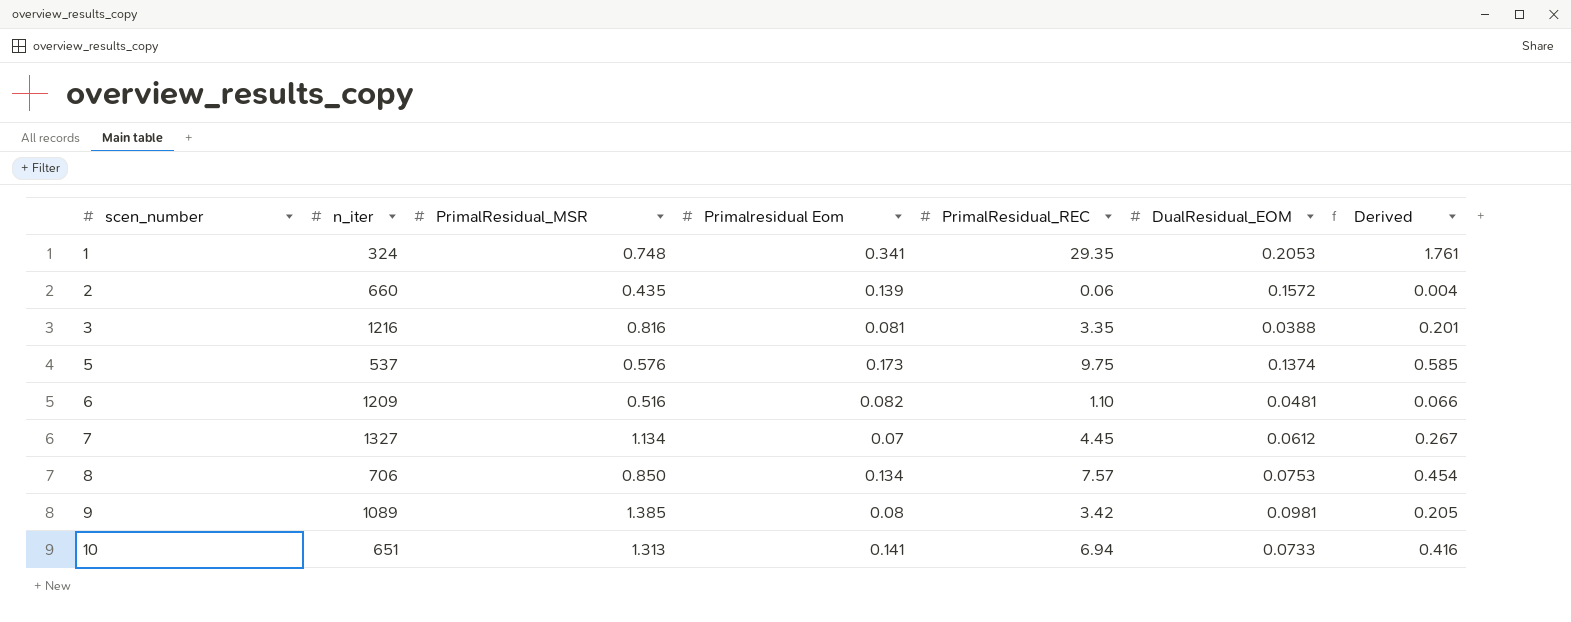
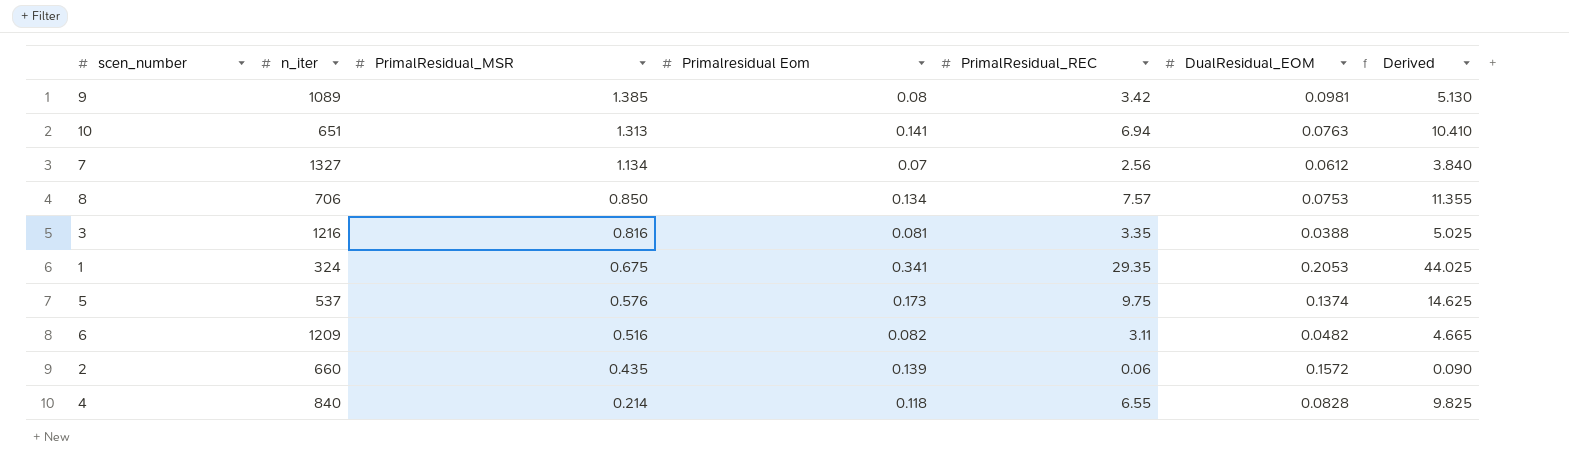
row order: scen_number ascending -> PrimalResidual_MSR descending
column Derived | formula: [PrimalResidual_REC] * 0.06 -> [PrimalResidual_REC] * 1.5
10 | DualResidual_EOM: 0.0733 -> 0.0763
7 | PrimalResidual_REC: 4.45 -> 2.56
1 | PrimalResidual_MSR: 0.748 -> 0.675
6 | PrimalResidual_REC: 1.10 -> 3.11
6 | DualResidual_EOM: 0.0481 -> 0.0482
row 4: none -> 840 | 0.214 | 0.118 | 6.55 | 0.0828 | 9.825

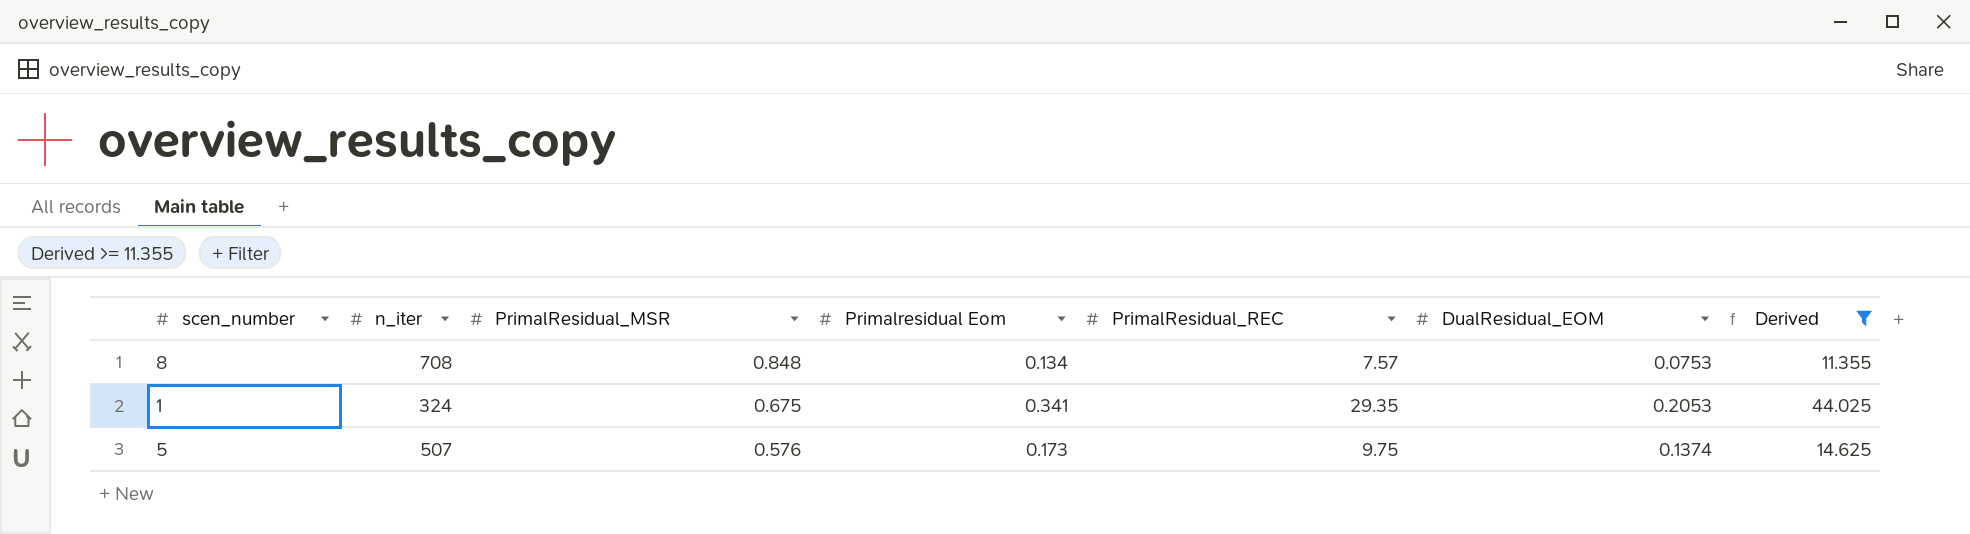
filter: none -> Derived >= 11.355
8 | n_iter: 706 -> 708
8 | PrimalResidual_MSR: 0.850 -> 0.848
5 | n_iter: 537 -> 507

